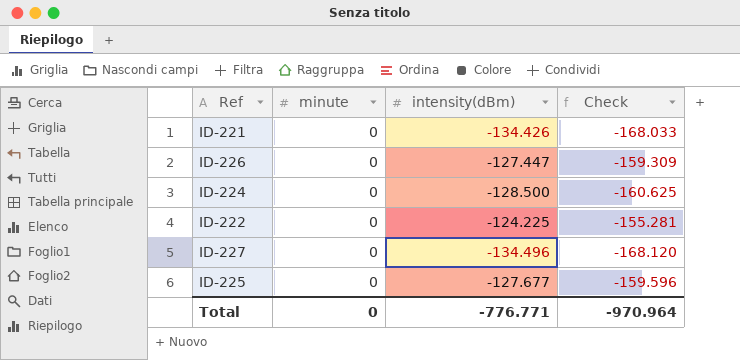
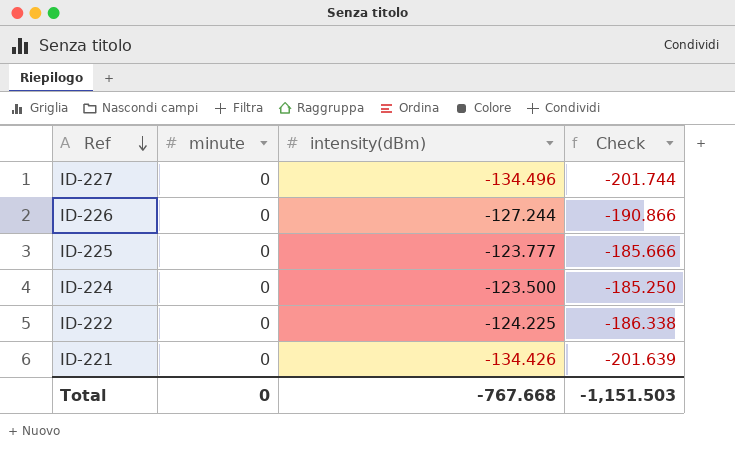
row order: none -> Ref descending
column Check | formula: [intensity(dBm)] * 1.25 -> [intensity(dBm)] * 1.5
ID-226 | intensity(dBm): -127.447 -> -127.244
ID-225 | intensity(dBm): -127.677 -> -123.777
ID-224 | intensity(dBm): -128.500 -> -123.500
Total | intensity(dBm): -776.771 -> -767.668
Total | Check: -970.964 -> -1,151.503

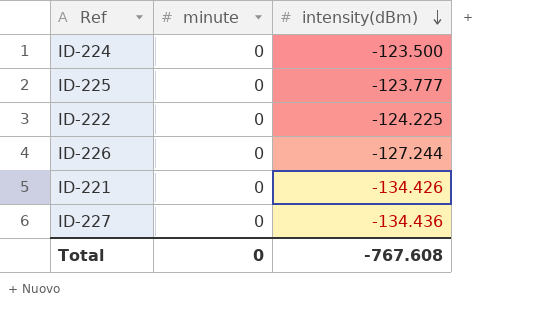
row order: Ref descending -> intensity(dBm) descending
column Check | formula: [intensity(dBm)] * 1.5 -> none
ID-227 | intensity(dBm): -134.496 -> -134.436
Total | intensity(dBm): -767.668 -> -767.608

